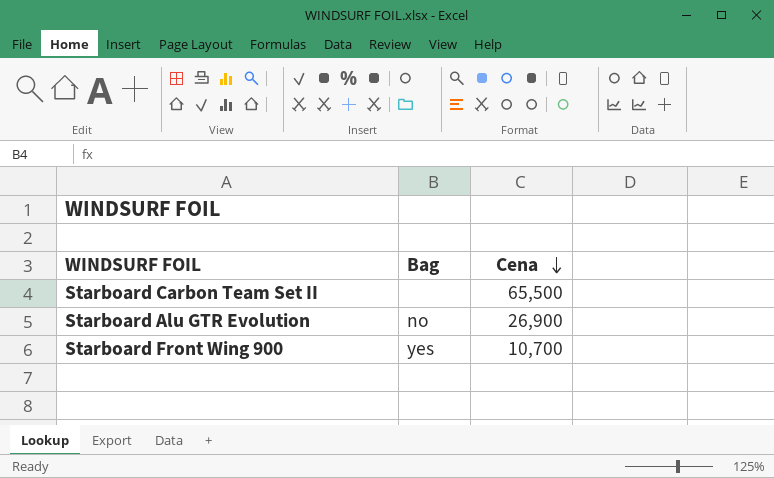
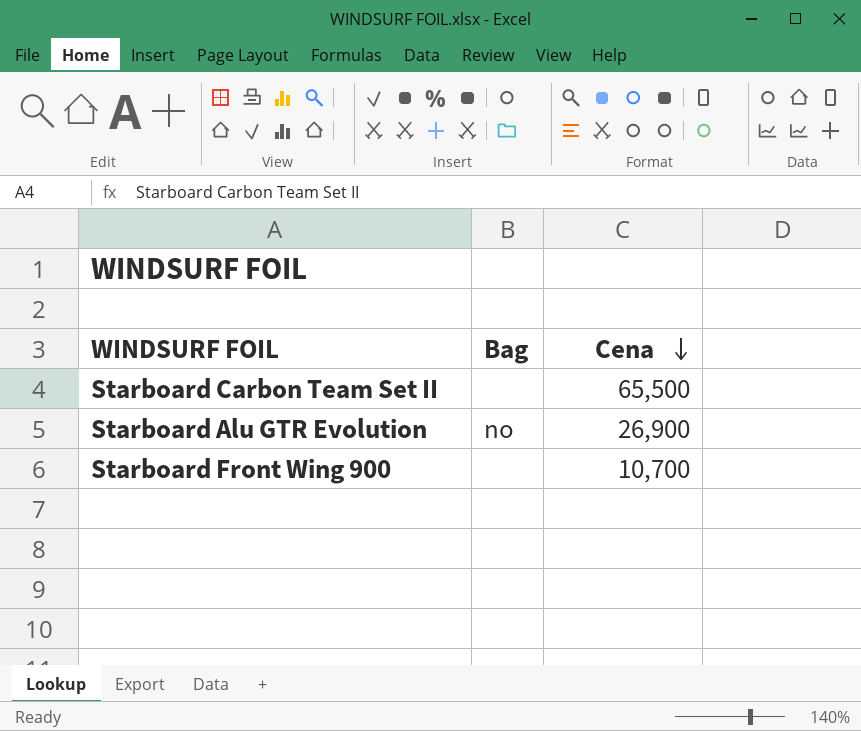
Starboard Front Wing 900 | Bag: yes -> none

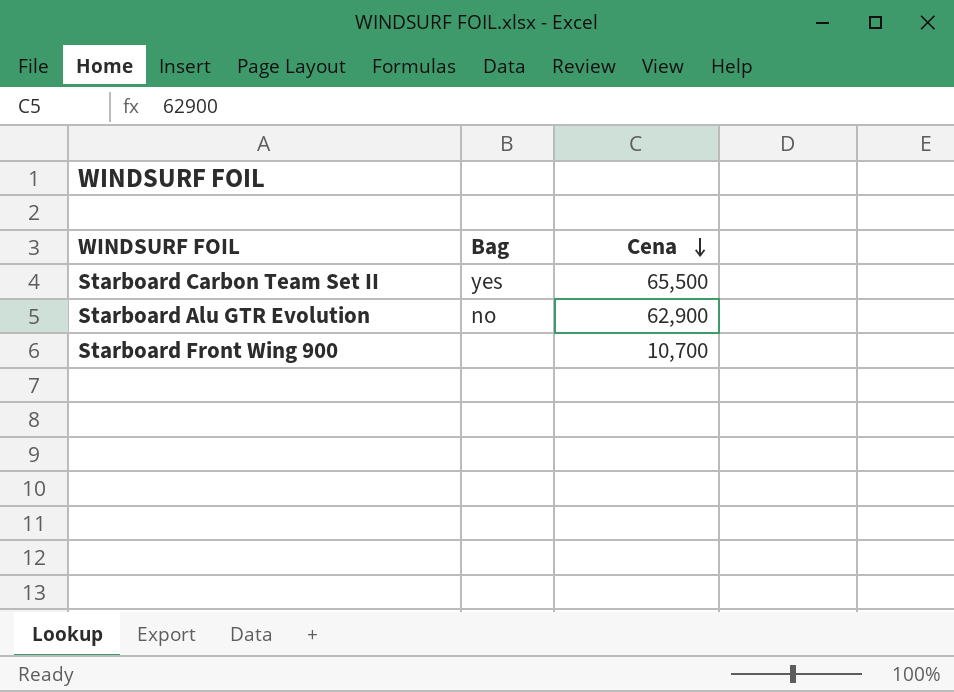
Starboard Carbon Team Set II | Bag: none -> yes
Starboard Alu GTR Evolution | Cena: 26,900 -> 62,900

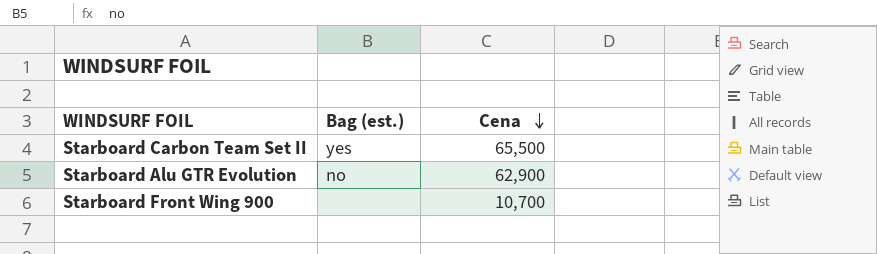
column name: Bag -> Bag (est.)

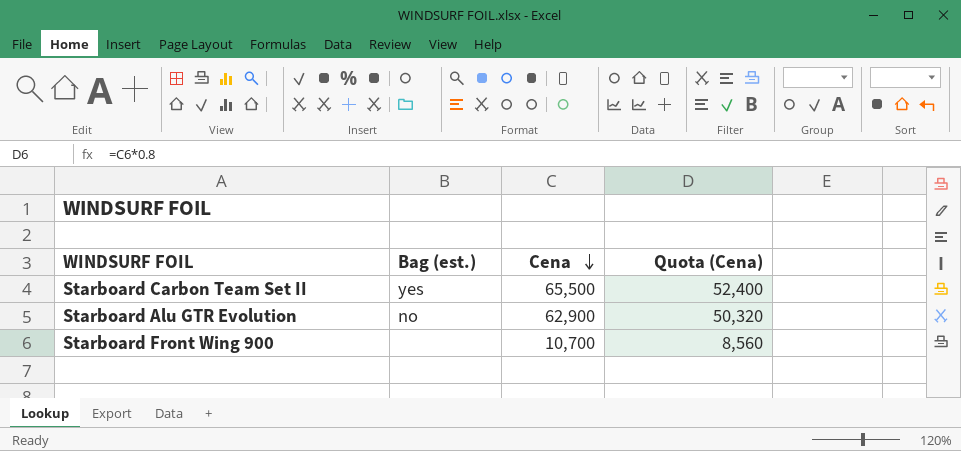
column Quota (Cena) | formula: none -> [Cena] * 0.8

